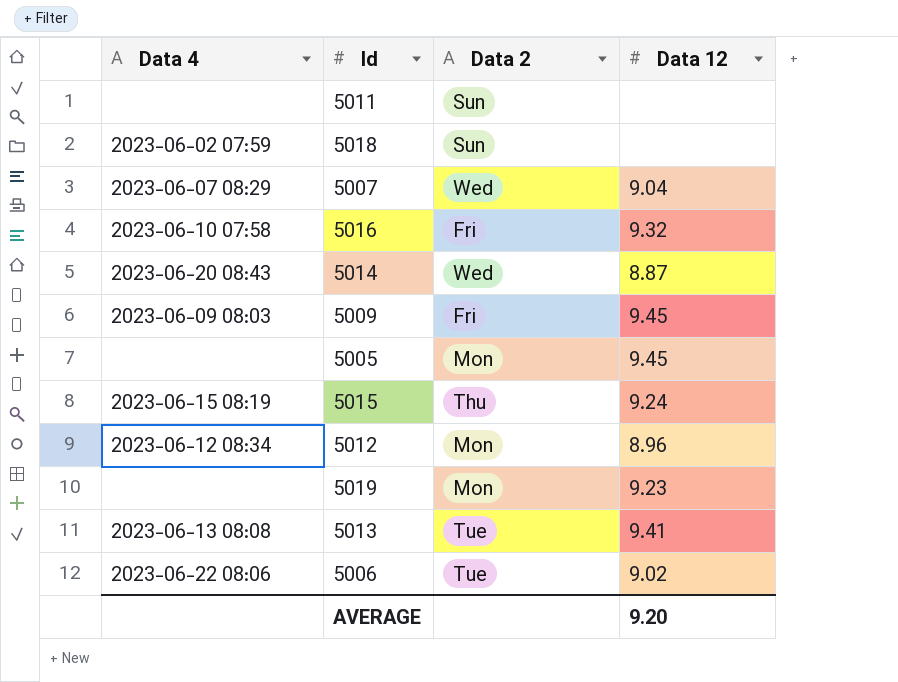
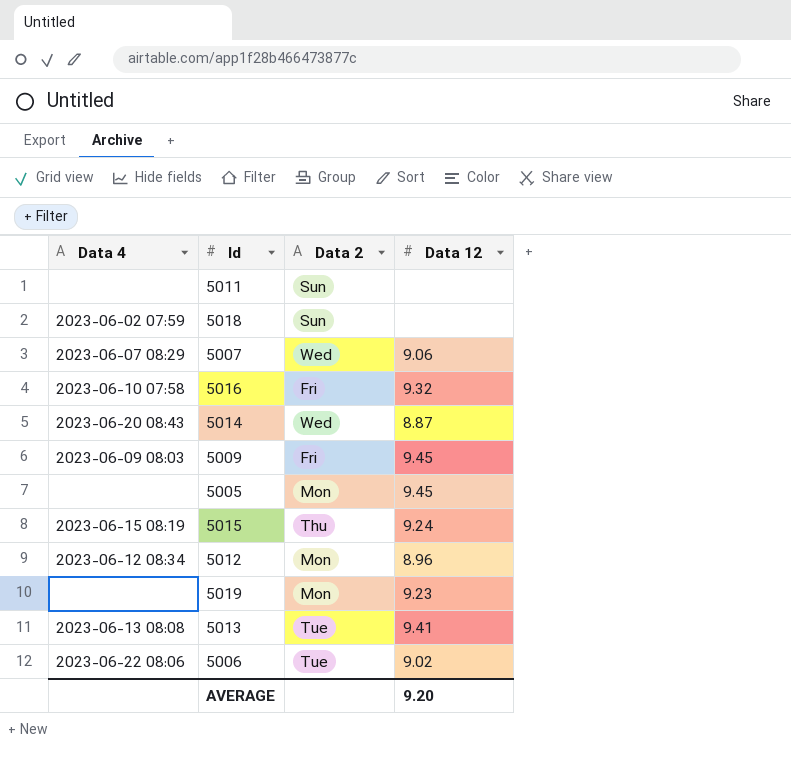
5007 | Data 12: 9.04 -> 9.06

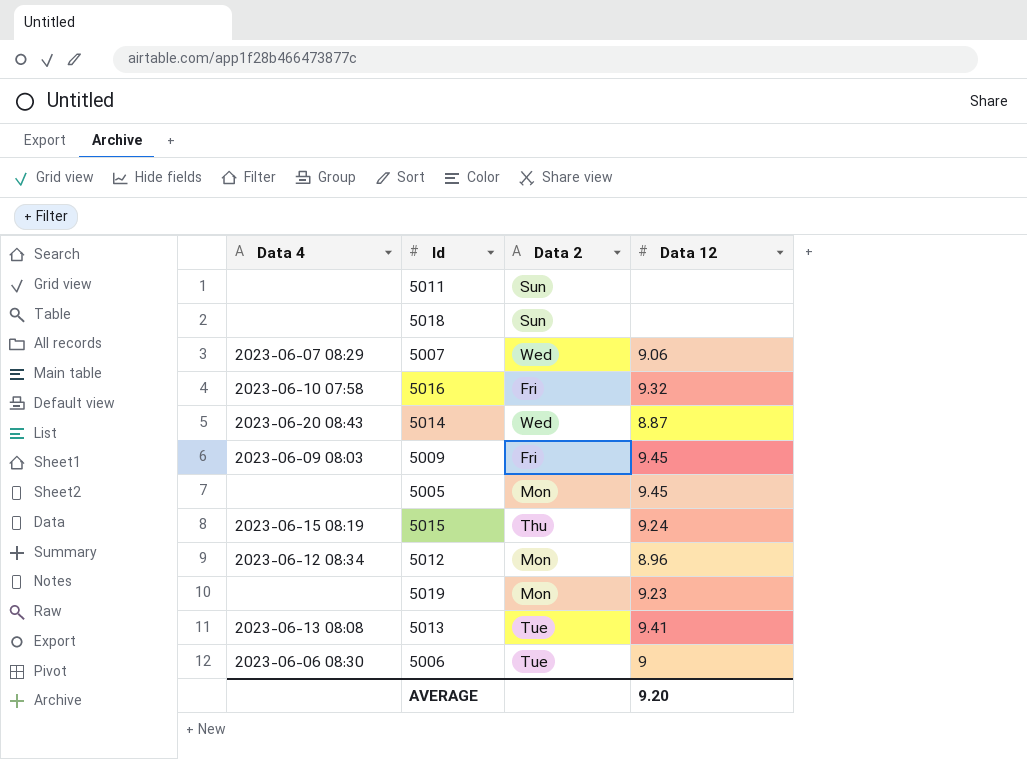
5018 | Data 4: 2023-06-02 07:59 -> none
5006 | Data 4: 2023-06-22 08:06 -> 2023-06-06 08:30
5006 | Data 12: 9.02 -> 9

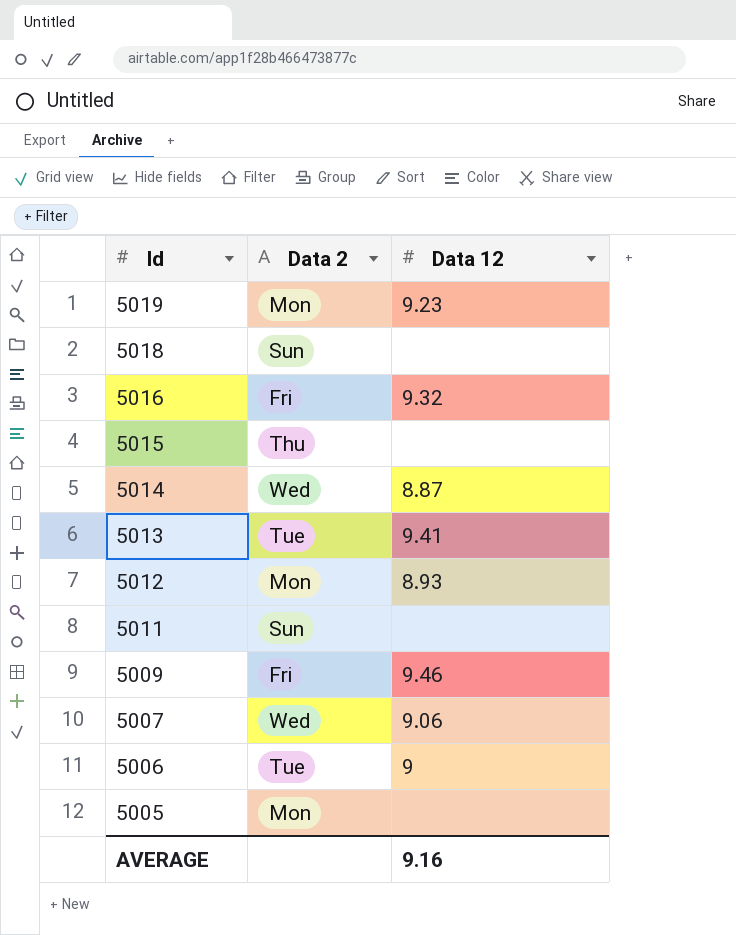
row order: none -> Id descending
column Data 4 | position: 1 -> none
5015 | Data 12: 9.24 -> none
5012 | Data 12: 8.96 -> 8.93
5009 | Data 12: 9.45 -> 9.46
5005 | Data 12: 9.45 -> none
AVERAGE | Data 12: 9.20 -> 9.16

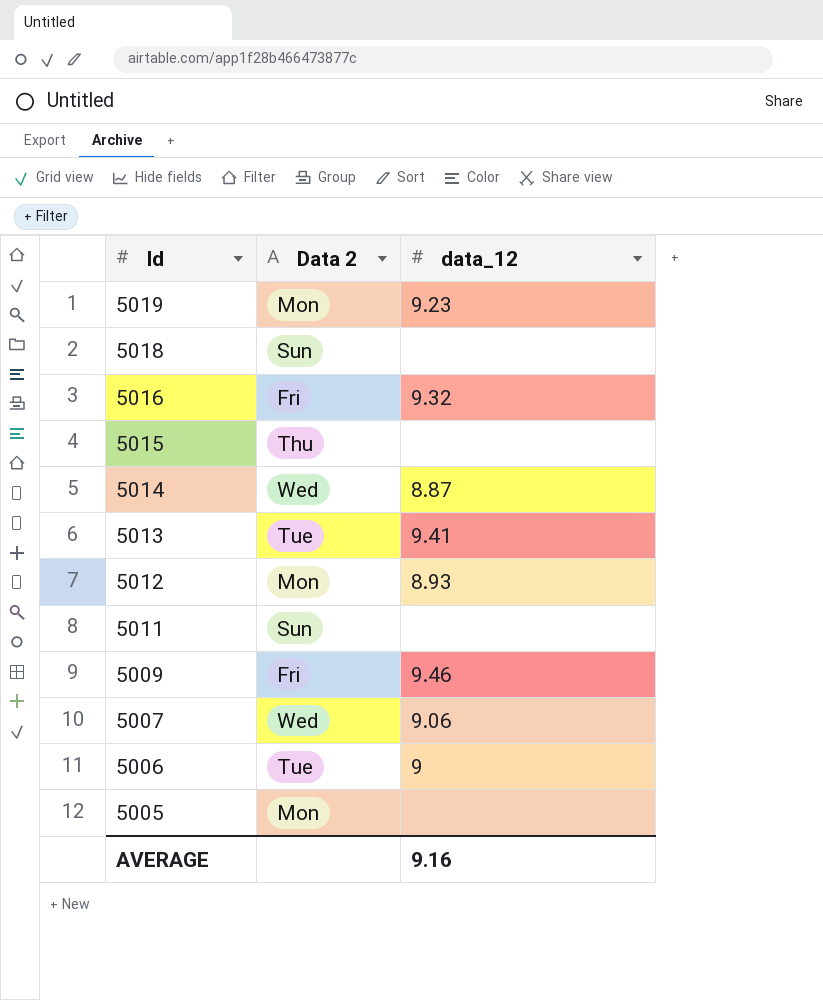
column name: Data 12 -> data_12

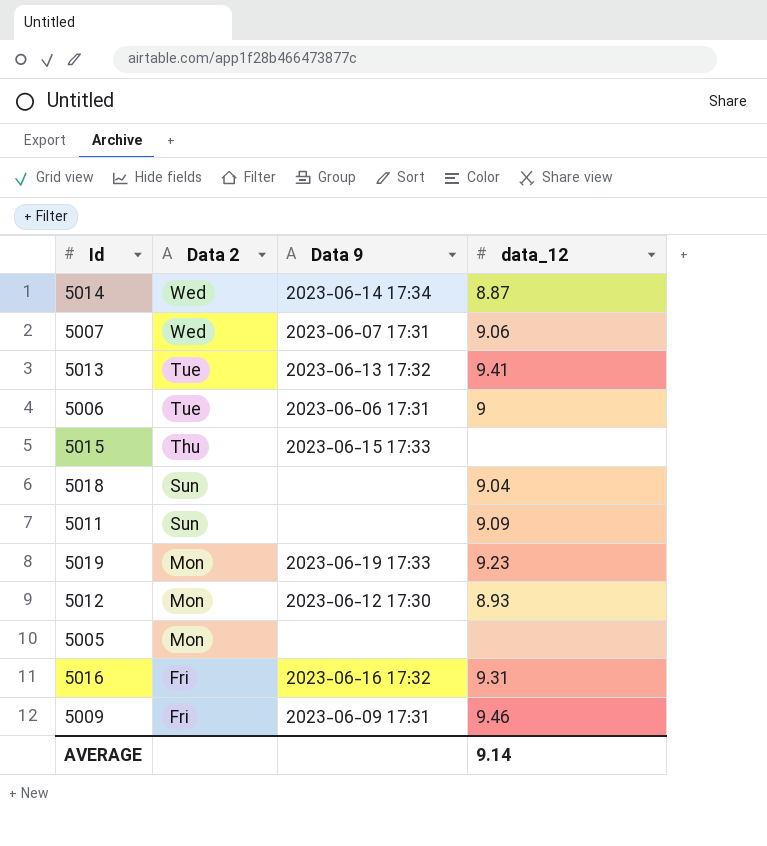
row order: Id descending -> Data 2 descending
column Data 9 | position: none -> 3
5018 | data_12: none -> 9.04
5011 | data_12: none -> 9.09
5016 | data_12: 9.32 -> 9.31
AVERAGE | data_12: 9.16 -> 9.14

